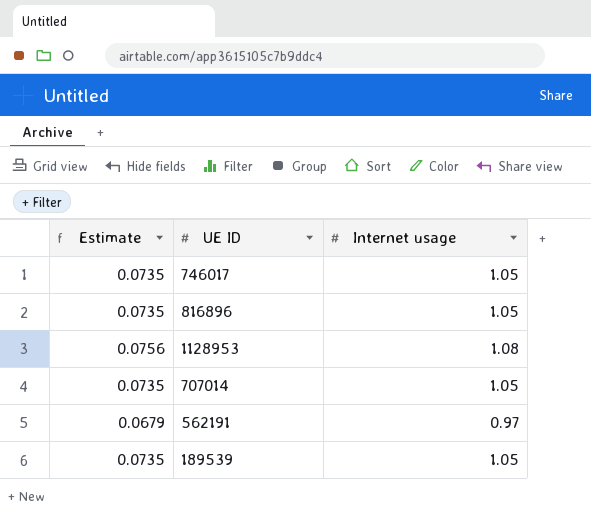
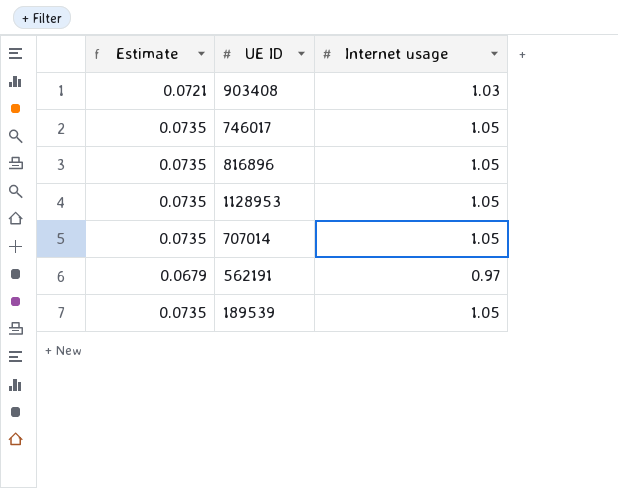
row 903408: none -> 0.0721 | 1.03
1128953 | Estimate: 0.0756 -> 0.0735
1128953 | Internet usage: 1.08 -> 1.05

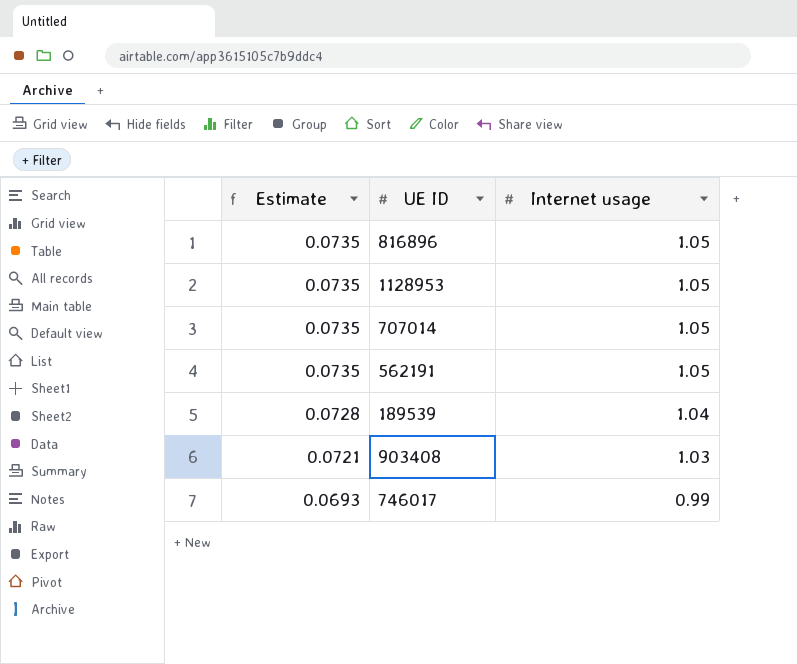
row order: none -> Estimate descending
562191 | Estimate: 0.0679 -> 0.0735
562191 | Internet usage: 0.97 -> 1.05
189539 | Estimate: 0.0735 -> 0.0728
189539 | Internet usage: 1.05 -> 1.04
746017 | Estimate: 0.0735 -> 0.0693
746017 | Internet usage: 1.05 -> 0.99

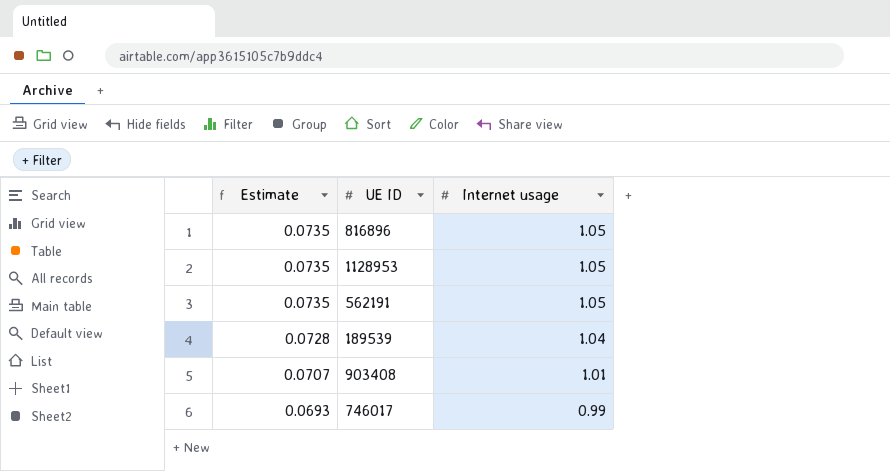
row 707014: 0.0735 | 1.05 -> none
903408 | Estimate: 0.0721 -> 0.0707
903408 | Internet usage: 1.03 -> 1.01

